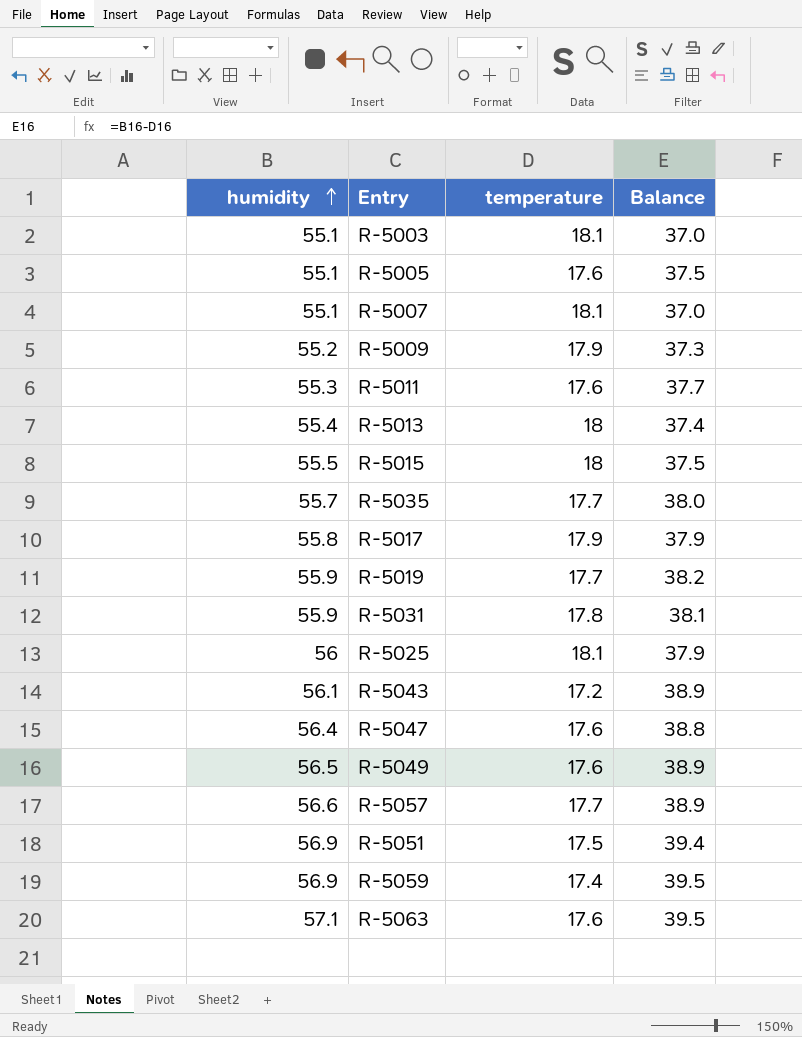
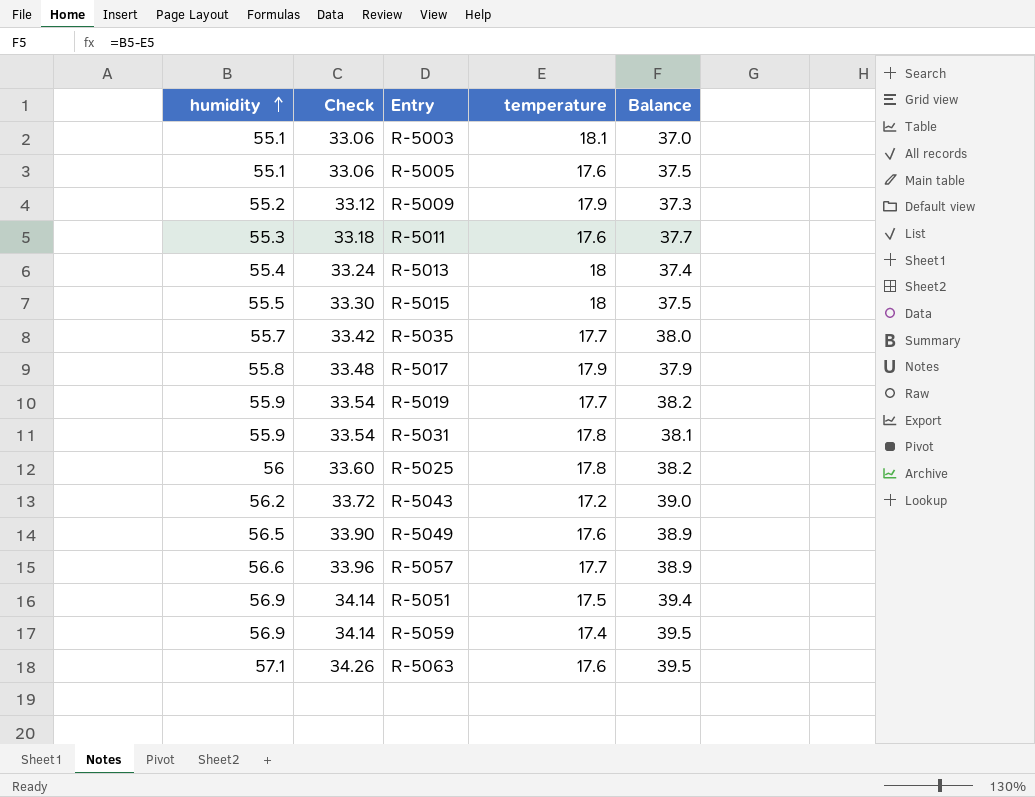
column Check | formula: none -> [humidity] * 0.6
row R-5007: 55.1 | 18.1 | 37.0 -> none
row R-5047: 56.4 | 17.6 | 38.8 -> none
R-5025 | temperature: 18.1 -> 17.8
R-5025 | Balance: 37.9 -> 38.2
R-5043 | humidity: 56.1 -> 56.2
R-5043 | Balance: 38.9 -> 39.0

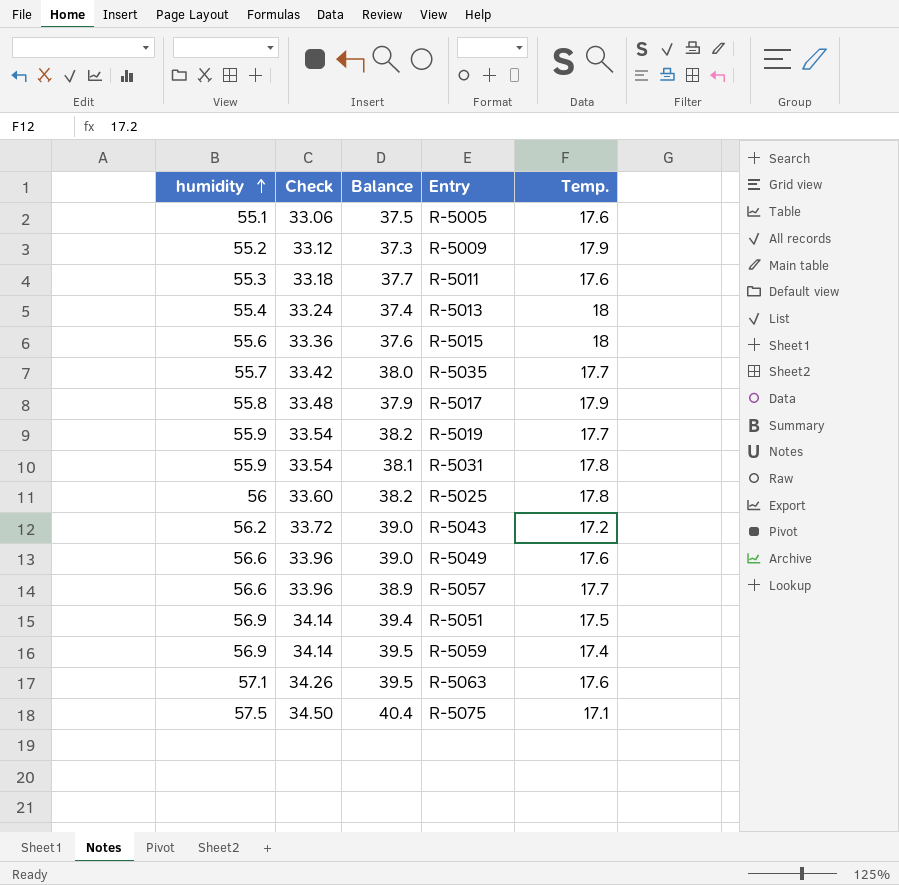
column Balance | position: 5 -> 3
column name: temperature -> Temp.
row R-5003: 55.1 | 33.06 | 18.1 | 37.0 -> none
R-5015 | humidity: 55.5 -> 55.6
R-5015 | Check: 33.30 -> 33.36
R-5015 | Balance: 37.5 -> 37.6
R-5049 | humidity: 56.5 -> 56.6
R-5049 | Check: 33.90 -> 33.96
R-5049 | Balance: 38.9 -> 39.0
row R-5075: none -> 57.5 | 34.50 | 40.4 | 17.1

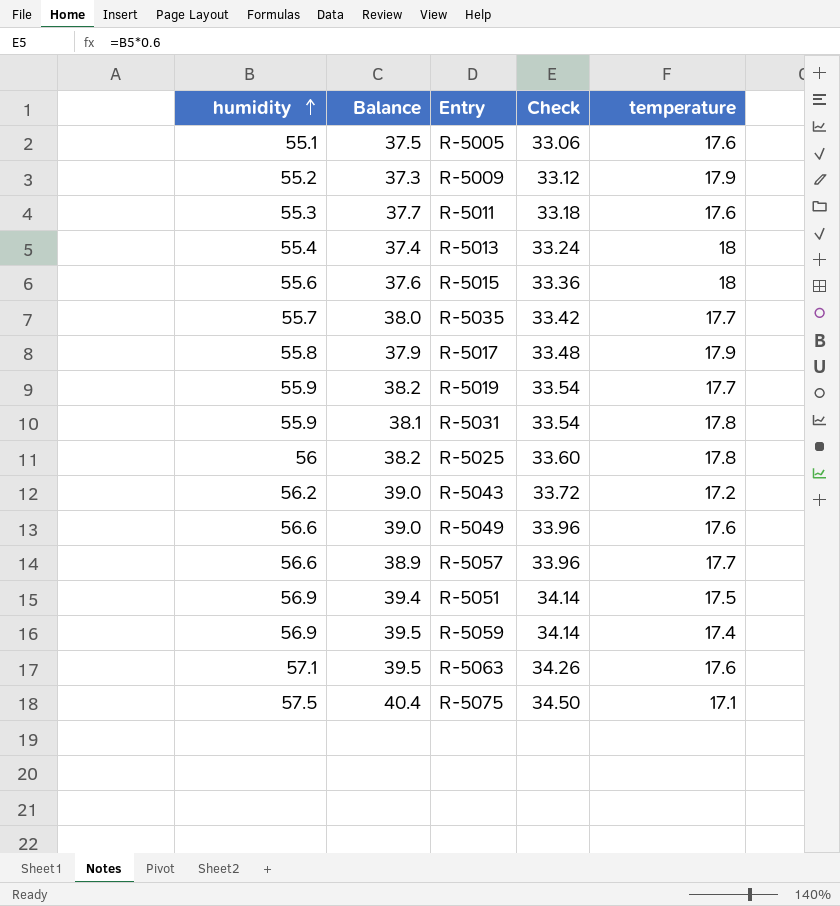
column Check | position: 2 -> 4
column name: Temp. -> temperature

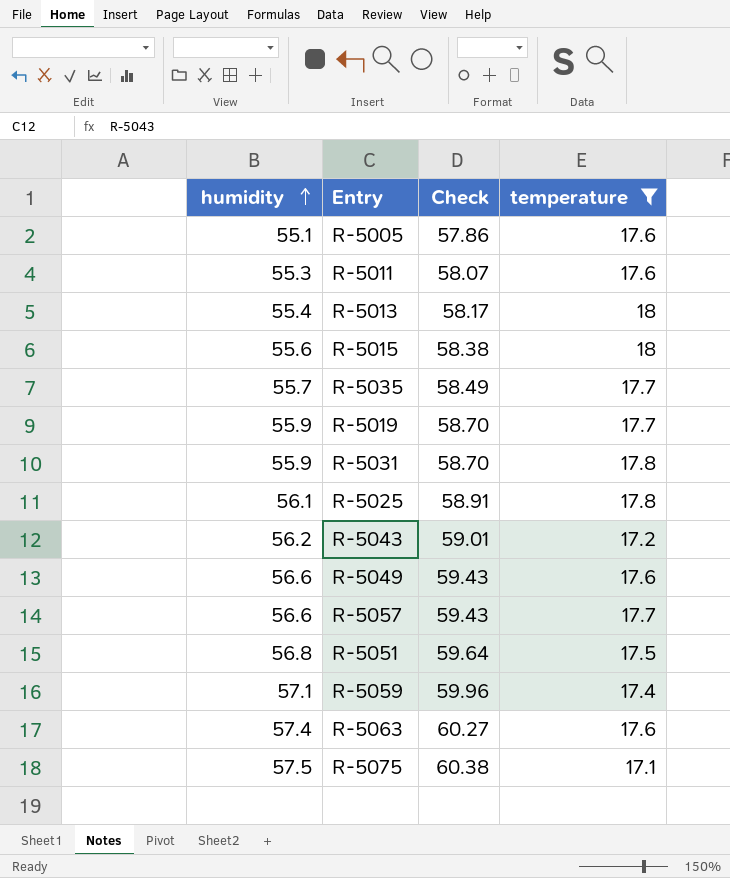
filter: none -> temperature != 17.9
column Balance | formula: [humidity] - [temperature] -> none
column Check | formula: [humidity] * 0.6 -> [humidity] * 1.05
R-5025 | humidity: 56 -> 56.1
R-5051 | humidity: 56.9 -> 56.8
R-5059 | humidity: 56.9 -> 57.1
R-5063 | humidity: 57.1 -> 57.4

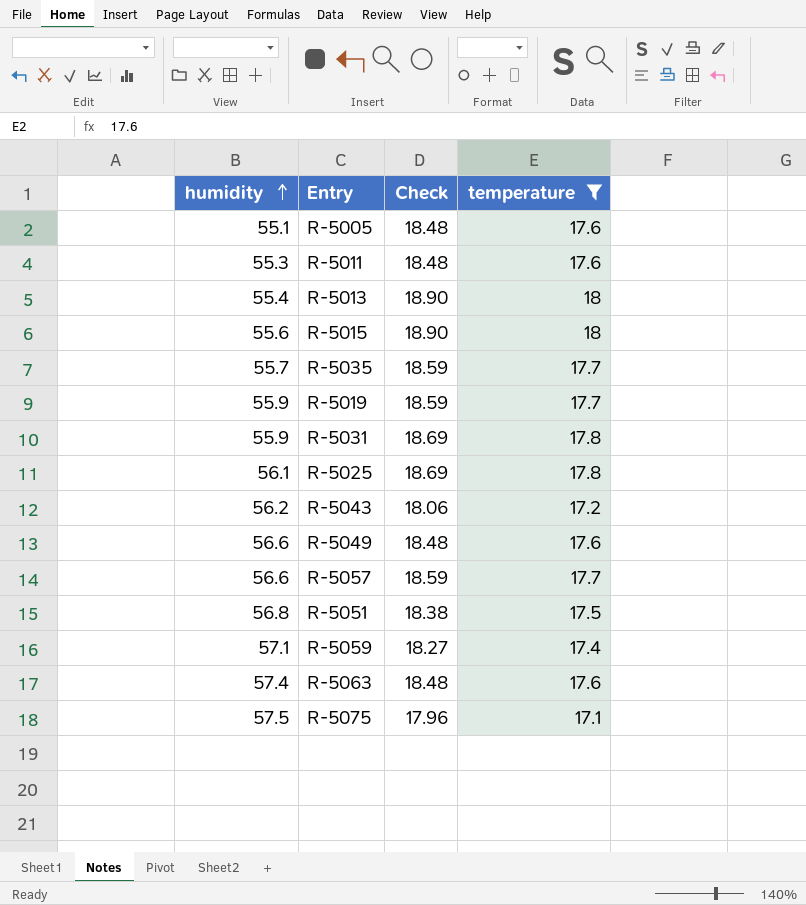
column Check | formula: [humidity] * 1.05 -> [temperature] * 1.05

